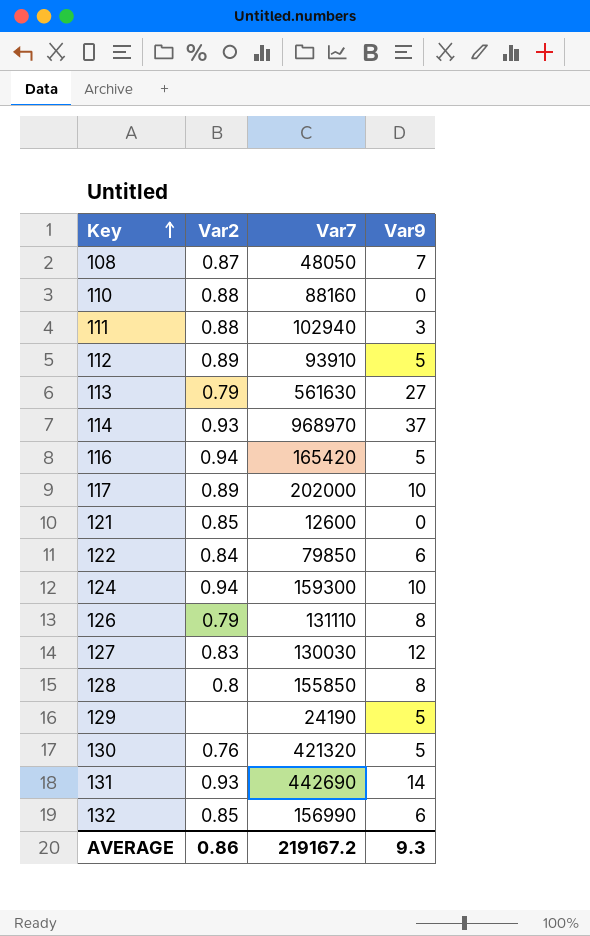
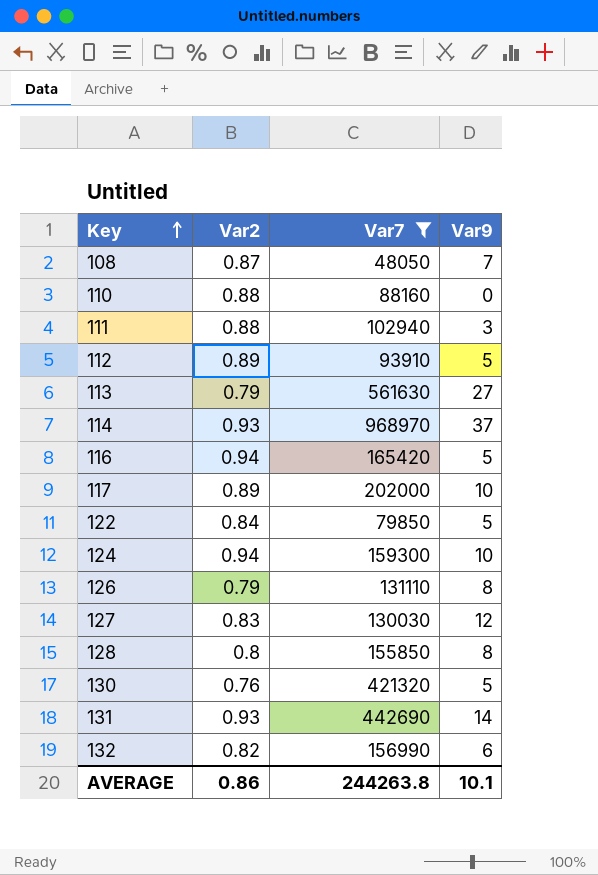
filter: none -> Var7 >= 48050
122 | Var9: 6 -> 5
132 | Var2: 0.85 -> 0.82
AVERAGE | Var7: 219167.2 -> 244263.8
AVERAGE | Var9: 9.3 -> 10.1

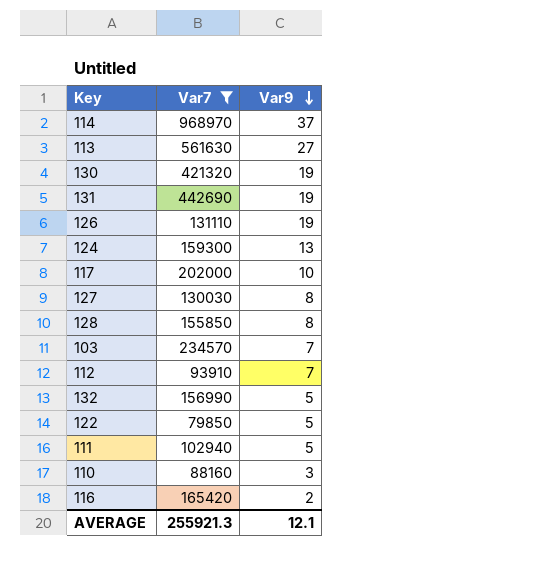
row order: Key ascending -> Var9 descending
column Var2 | position: 2 -> none
row 108: 0.87 | 48050 | 7 -> none
130 | Var9: 5 -> 19
131 | Var9: 14 -> 19
126 | Var9: 8 -> 19
124 | Var9: 10 -> 13
127 | Var9: 12 -> 8
row 103: none -> 234570 | 7
112 | Var9: 5 -> 7
132 | Var9: 6 -> 5
111 | Var9: 3 -> 5
110 | Var9: 0 -> 3
116 | Var9: 5 -> 2
AVERAGE | Var7: 244263.8 -> 255921.3
AVERAGE | Var9: 10.1 -> 12.1

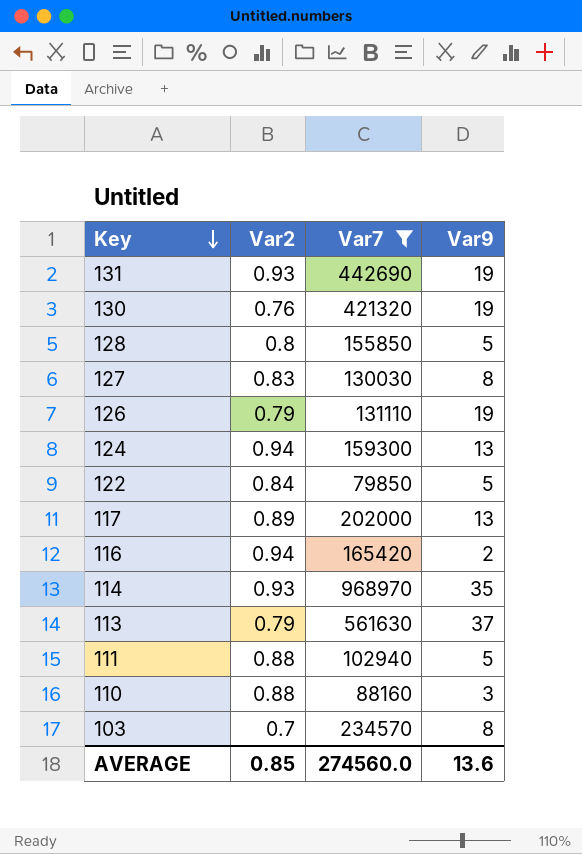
row order: Var9 descending -> Key descending
column Var2 | position: none -> 2
row 112: 93910 | 7 -> none
row 132: 156990 | 5 -> none
128 | Var9: 8 -> 5
117 | Var9: 10 -> 13
114 | Var9: 37 -> 35
113 | Var9: 27 -> 37
103 | Var9: 7 -> 8
AVERAGE | Var7: 255921.3 -> 274560.0
AVERAGE | Var9: 12.1 -> 13.6

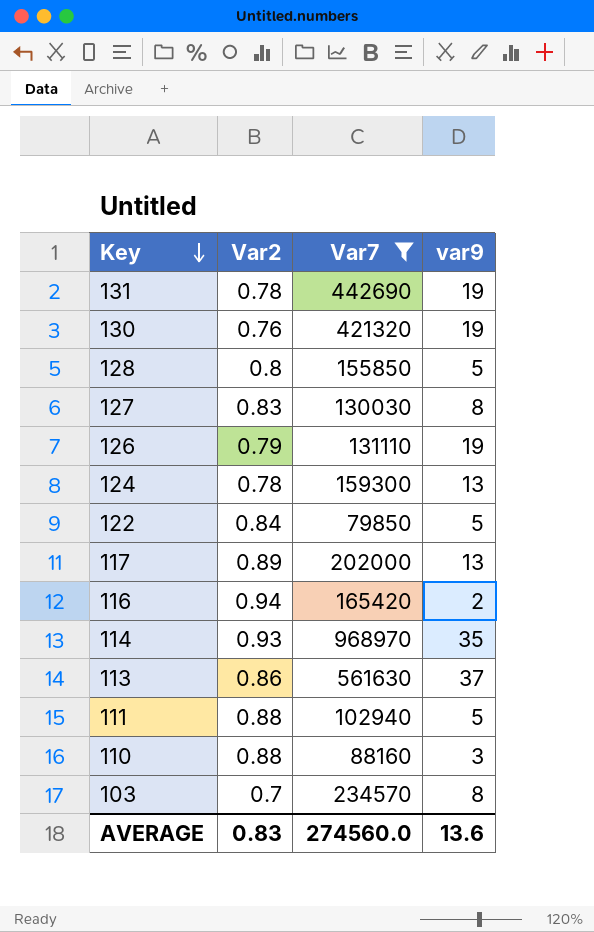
column name: Var9 -> var9
131 | Var2: 0.93 -> 0.78
124 | Var2: 0.94 -> 0.78
113 | Var2: 0.79 -> 0.86
AVERAGE | Var2: 0.85 -> 0.83

